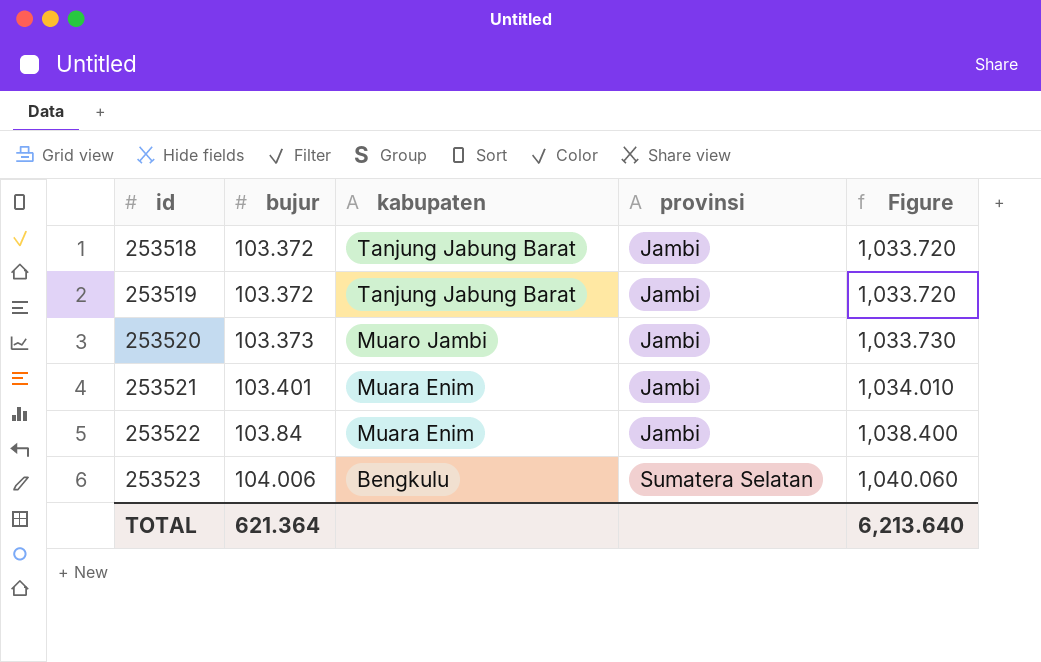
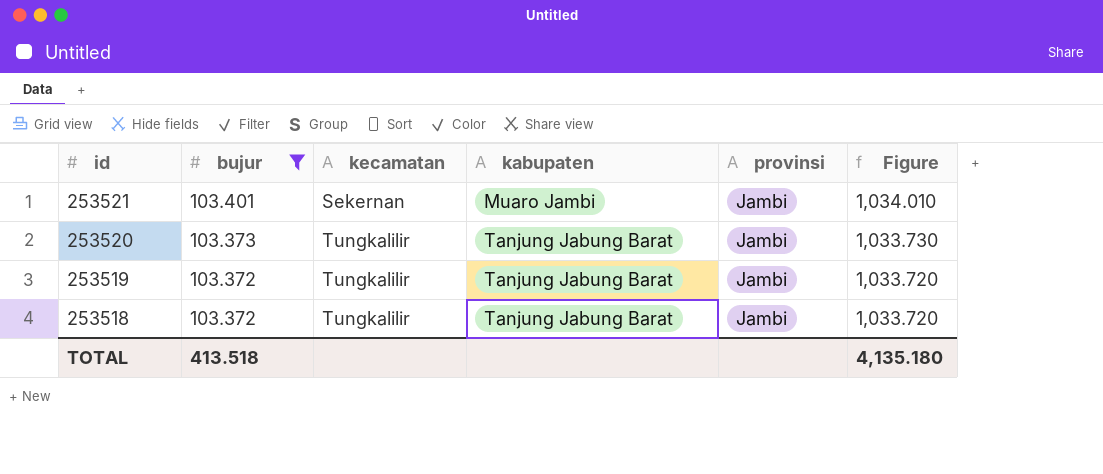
filter: none -> bujur <= 103.401
row order: id ascending -> id descending
column kecamatan | position: none -> 3
253521 | kabupaten: Muara Enim -> Muaro Jambi
253520 | kabupaten: Muaro Jambi -> Tanjung Jabung Barat
TOTAL | bujur: 621.364 -> 413.518
TOTAL | Figure: 6,213.640 -> 4,135.180

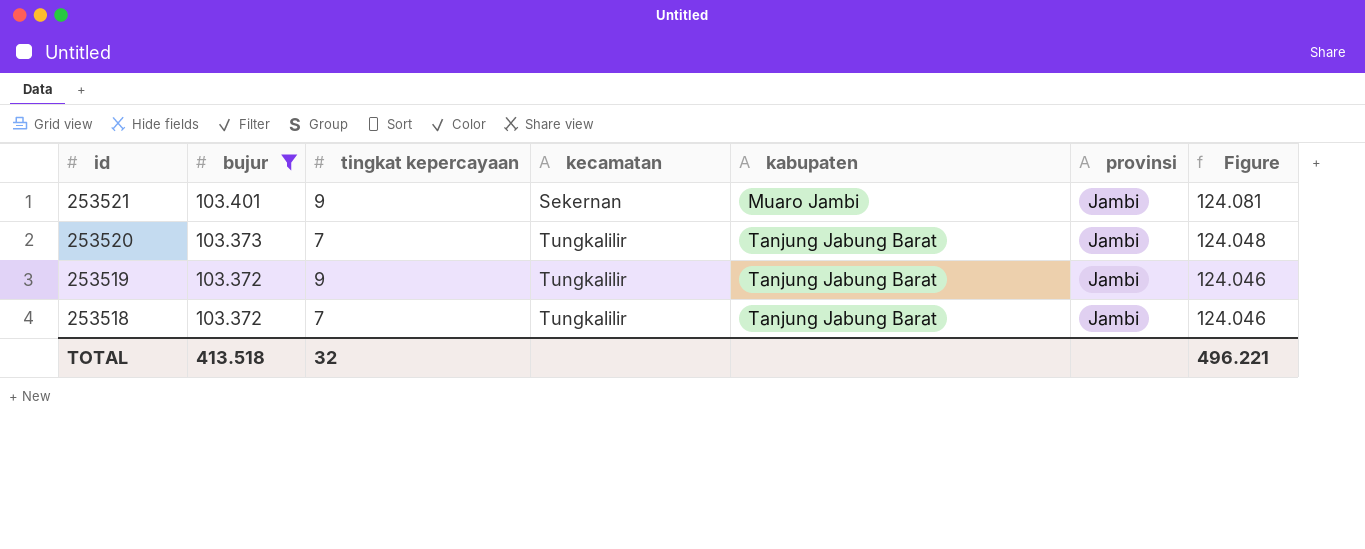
column tingkat kepercayaan | position: none -> 3
column Figure | formula: [bujur] * 10 -> [bujur] * 1.2
TOTAL | Figure: 4,135.180 -> 496.221

